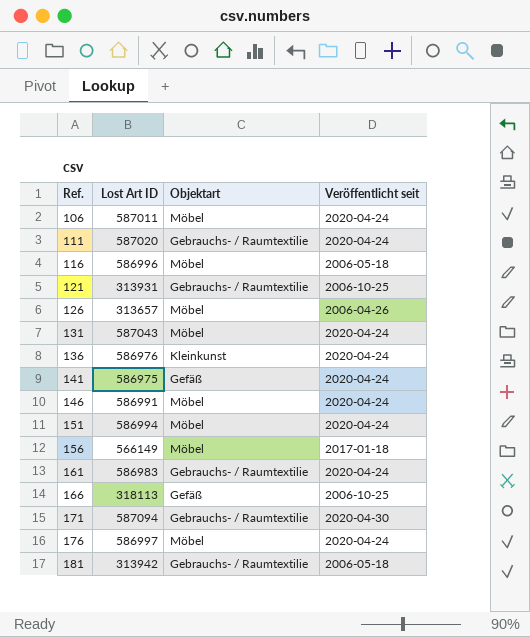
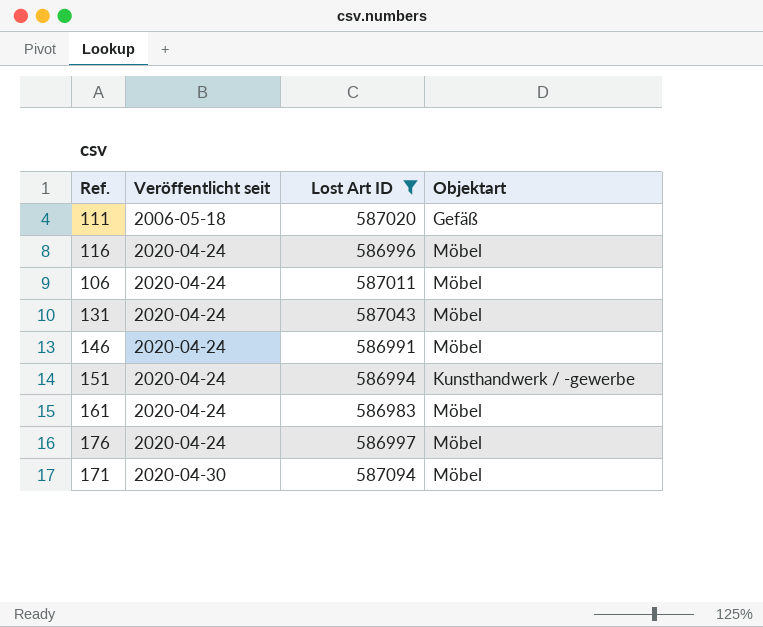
filter: none -> Lost Art ID >= 586983
row order: Ref. ascending -> Veröffentlicht seit ascending
column Veröffentlicht seit | position: 4 -> 2
111 | Veröffentlicht seit: 2020-04-24 -> 2006-05-18
111 | Objektart: Gebrauchs- / Raumtextilie -> Gefäß
116 | Veröffentlicht seit: 2006-05-18 -> 2020-04-24
151 | Objektart: Möbel -> Kunsthandwerk / -gewerbe
161 | Objektart: Gebrauchs- / Raumtextilie -> Möbel
171 | Objektart: Gebrauchs- / Raumtextilie -> Möbel

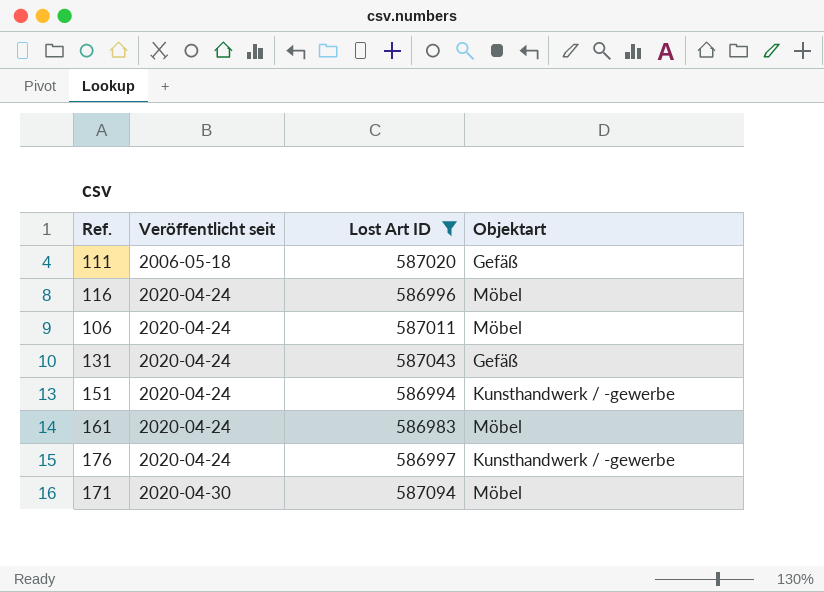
row 146: 2020-04-24 | 586991 | Möbel -> none
131 | Objektart: Möbel -> Gefäß
176 | Objektart: Möbel -> Kunsthandwerk / -gewerbe

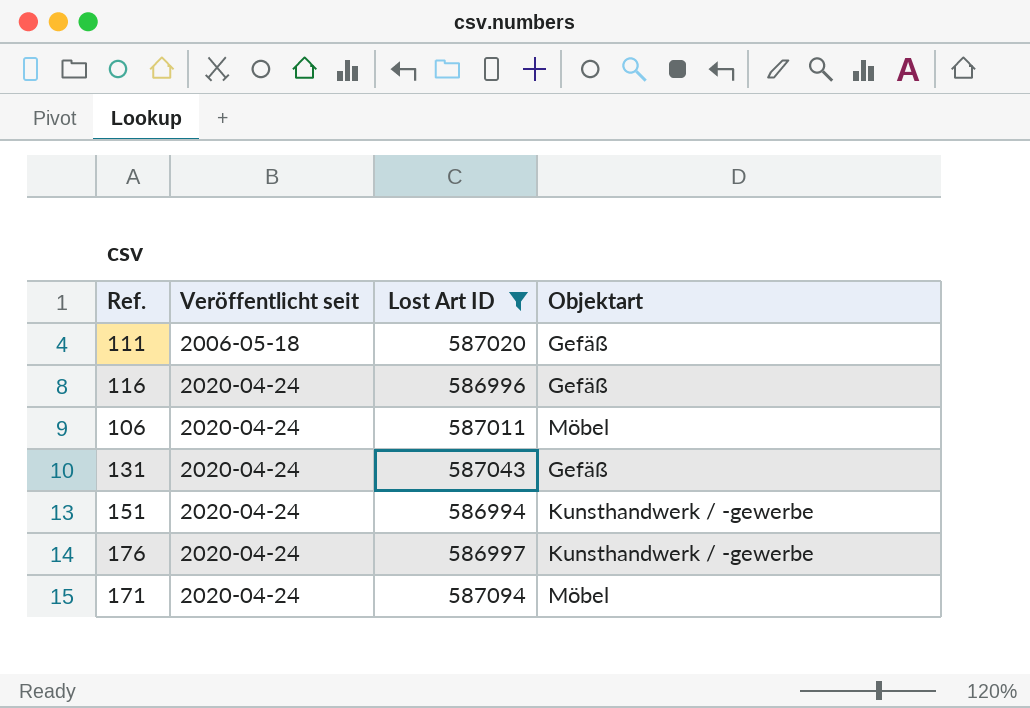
row 161: 2020-04-24 | 586983 | Möbel -> none
116 | Objektart: Möbel -> Gefäß
171 | Veröffentlicht seit: 2020-04-30 -> 2020-04-24

